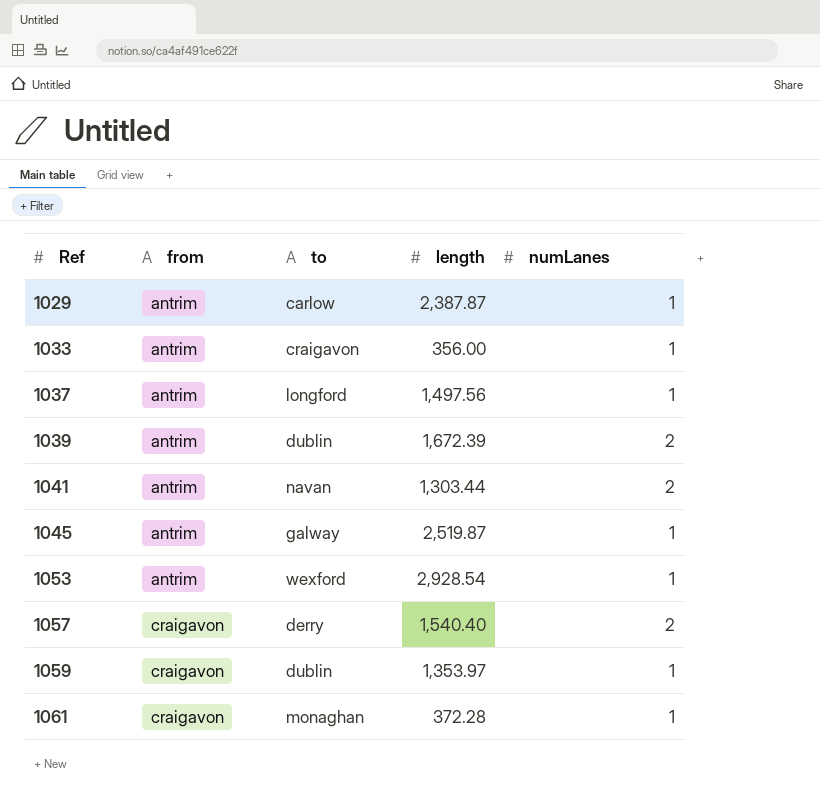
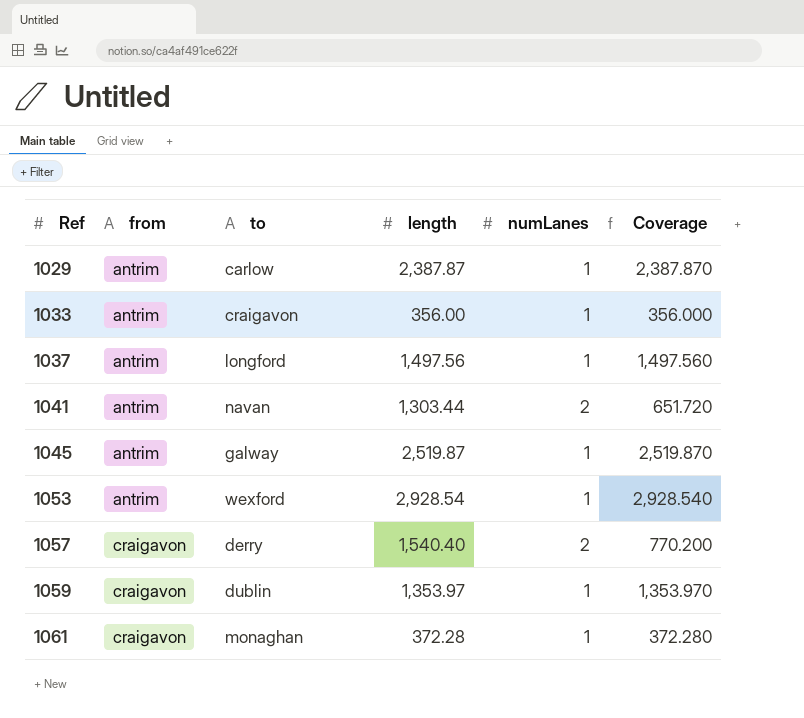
column Coverage | formula: none -> [length] / [numLanes]
row 1039: antrim | dublin | 1,672.39 | 2 -> none

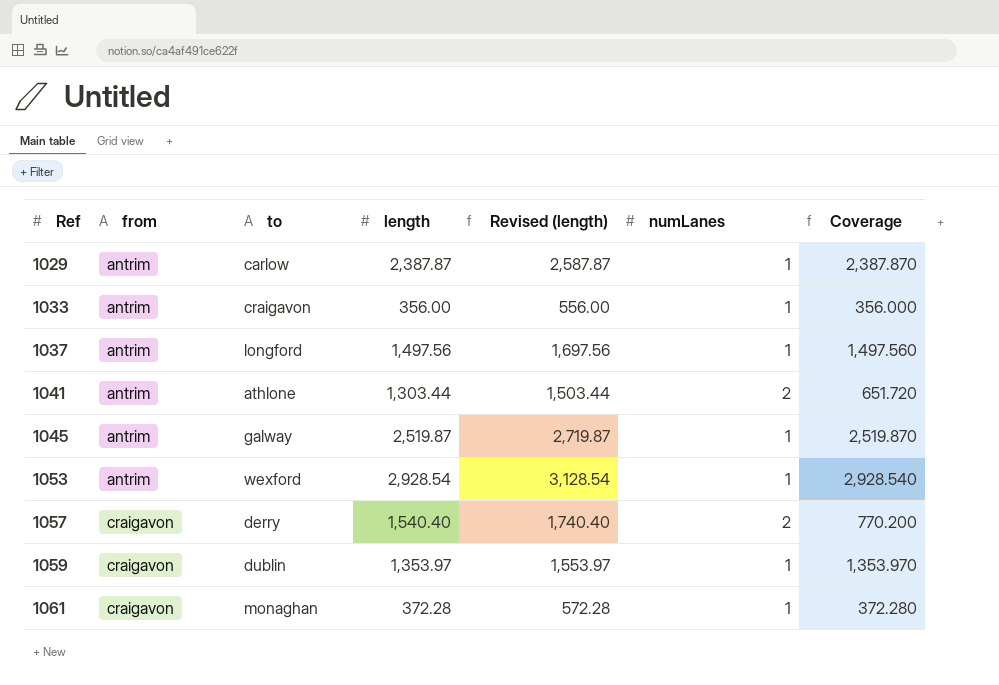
column Revised (length) | formula: none -> [length] + 200
1041 | to: navan -> athlone

